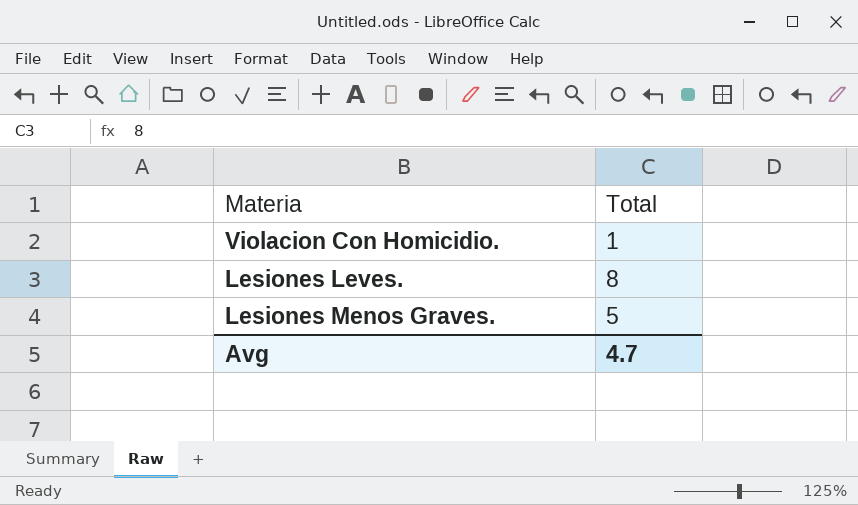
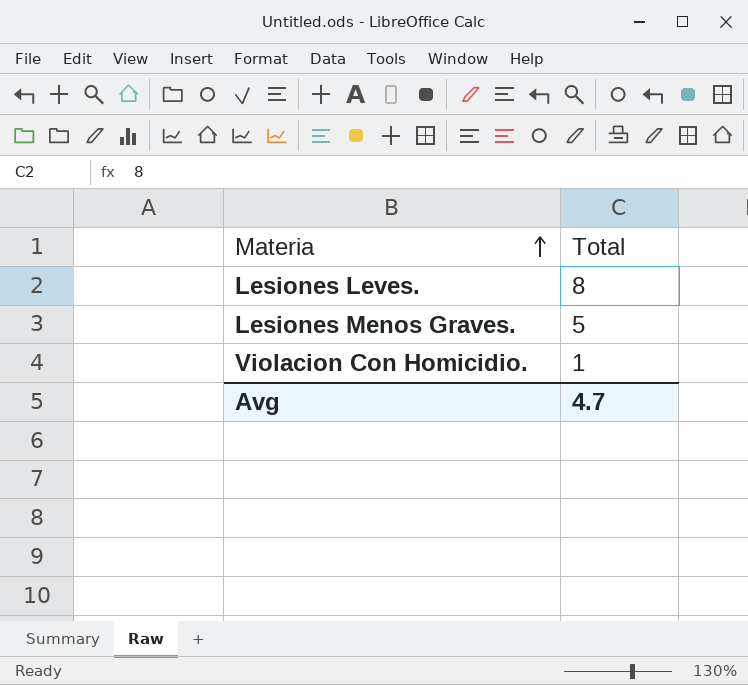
row order: none -> Materia ascending

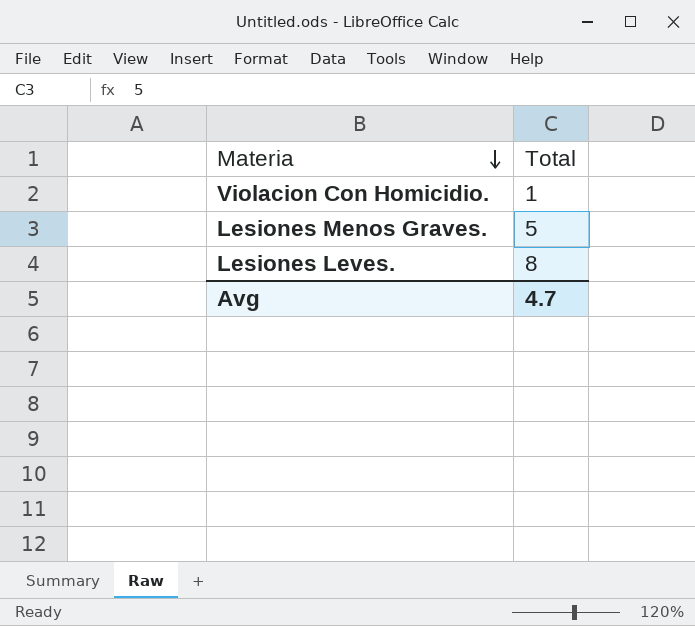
row order: Materia ascending -> Materia descending

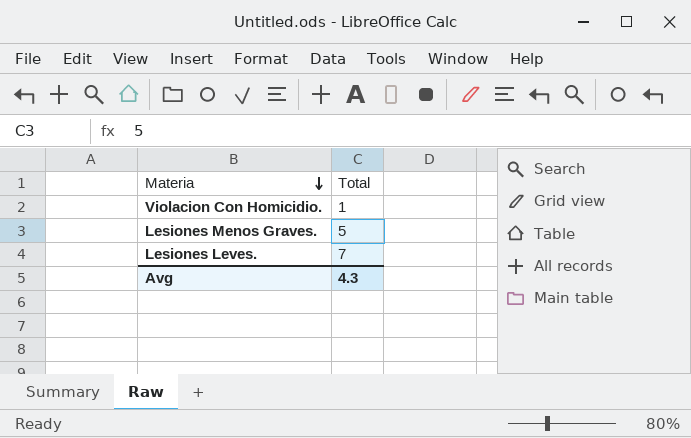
Lesiones Leves. | Total: 8 -> 7
Avg | Total: 4.7 -> 4.3

